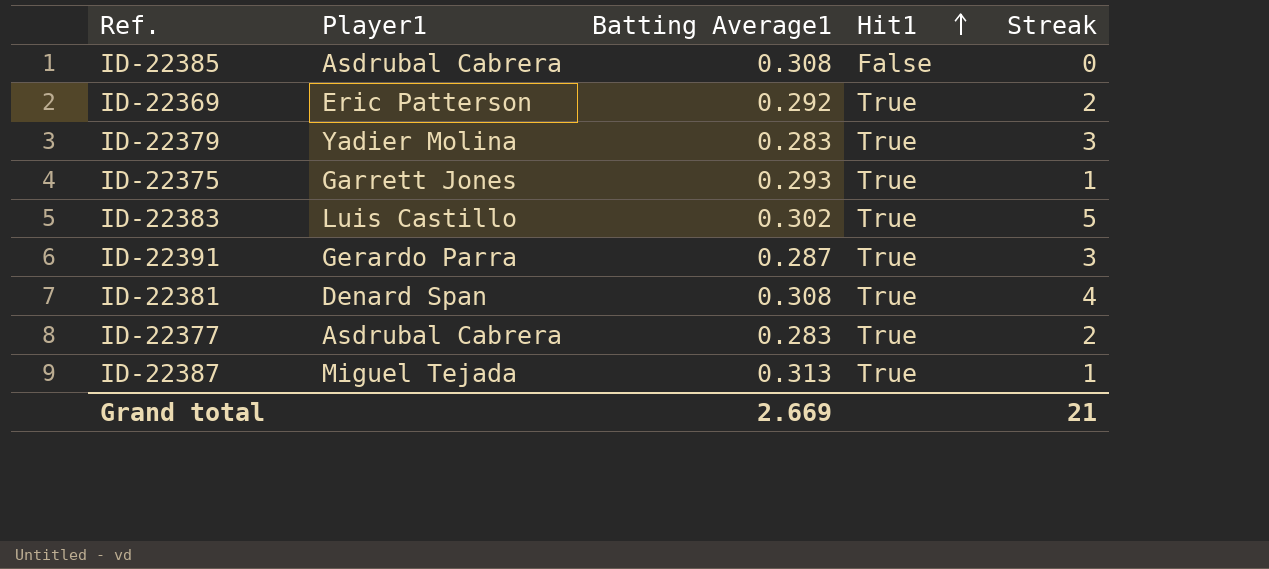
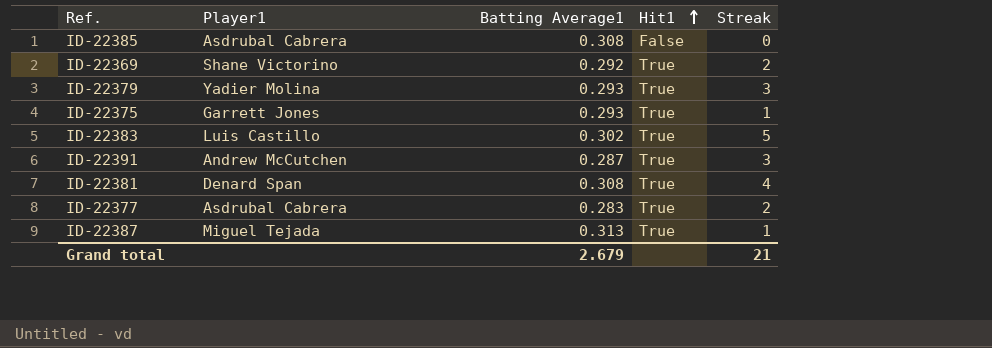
ID-22369 | Player1: Eric Patterson -> Shane Victorino
ID-22379 | Batting Average1: 0.283 -> 0.293
ID-22391 | Player1: Gerardo Parra -> Andrew McCutchen
Grand total | Batting Average1: 2.669 -> 2.679

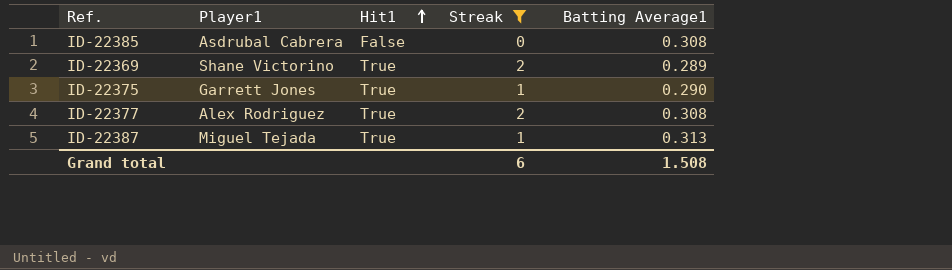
filter: none -> Streak <= 2
column Batting Average1 | position: 3 -> 5
ID-22369 | Batting Average1: 0.292 -> 0.289
ID-22375 | Batting Average1: 0.293 -> 0.290
ID-22377 | Player1: Asdrubal Cabrera -> Alex Rodriguez
ID-22377 | Batting Average1: 0.283 -> 0.308
Grand total | Streak: 21 -> 6
Grand total | Batting Average1: 2.679 -> 1.508

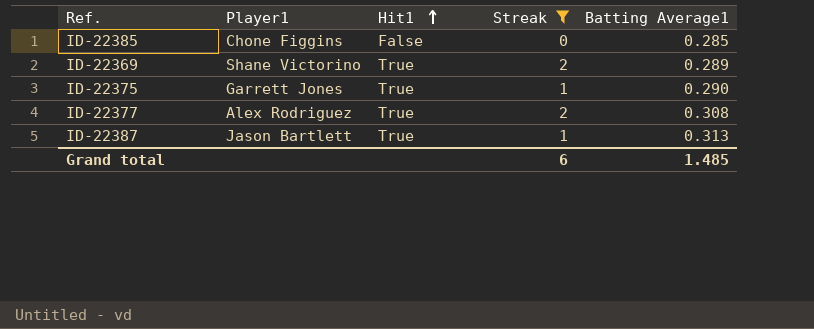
ID-22385 | Player1: Asdrubal Cabrera -> Chone Figgins
ID-22385 | Batting Average1: 0.308 -> 0.285
ID-22387 | Player1: Miguel Tejada -> Jason Bartlett
Grand total | Batting Average1: 1.508 -> 1.485

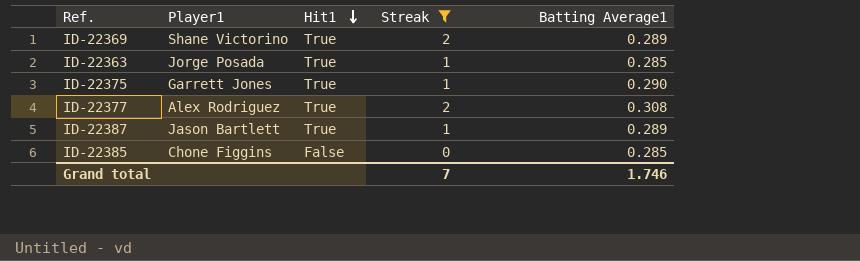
row order: Hit1 ascending -> Hit1 descending
row ID-22363: none -> Jorge Posada | True | 1 | 0.285
ID-22387 | Batting Average1: 0.313 -> 0.289
Grand total | Streak: 6 -> 7
Grand total | Batting Average1: 1.485 -> 1.746

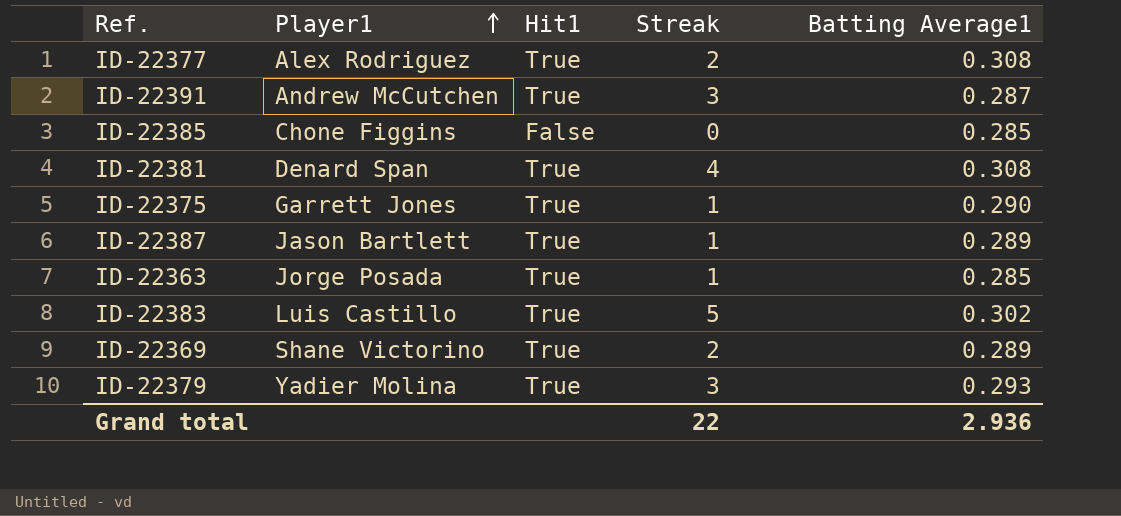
filter: Streak <= 2 -> none
row order: Hit1 descending -> Player1 ascending
Grand total | Streak: 7 -> 22
Grand total | Batting Average1: 1.746 -> 2.936

